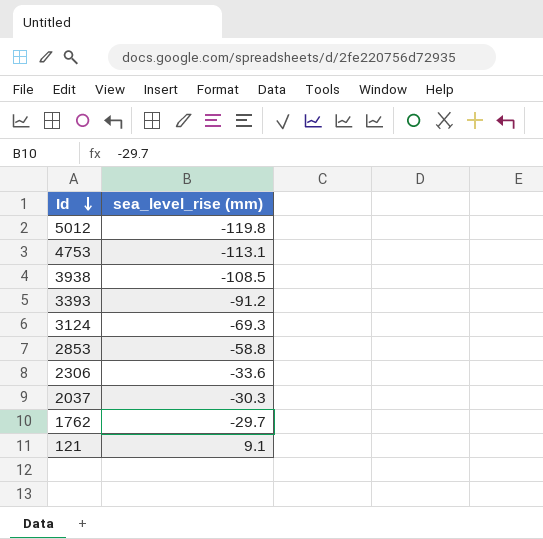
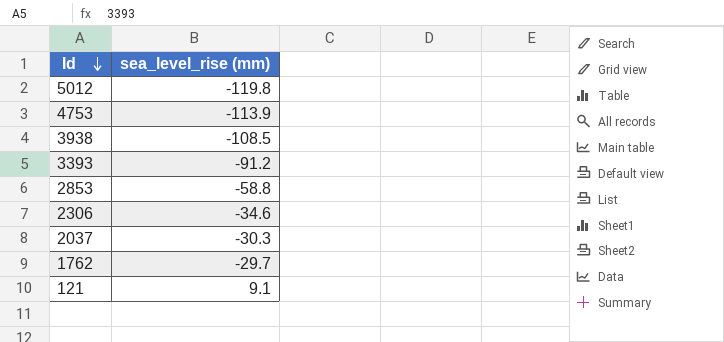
row 3124: -69.3 -> none
4753 | sea_level_rise (mm): -113.1 -> -113.9
2306 | sea_level_rise (mm): -33.6 -> -34.6

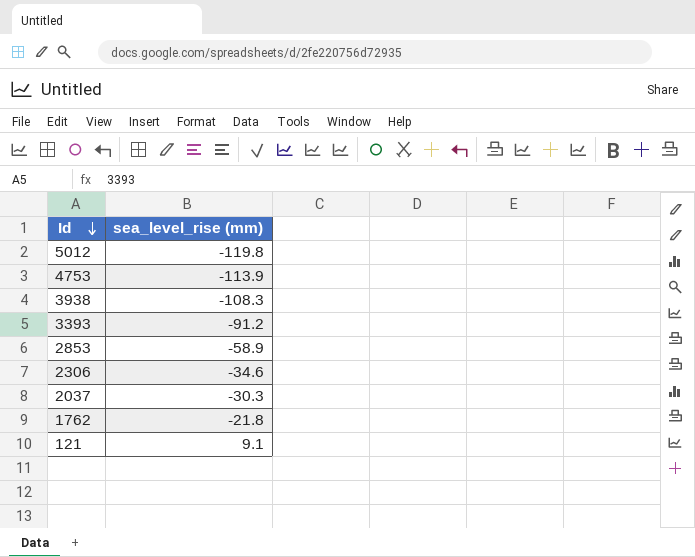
3938 | sea_level_rise (mm): -108.5 -> -108.3
2853 | sea_level_rise (mm): -58.8 -> -58.9
1762 | sea_level_rise (mm): -29.7 -> -21.8

